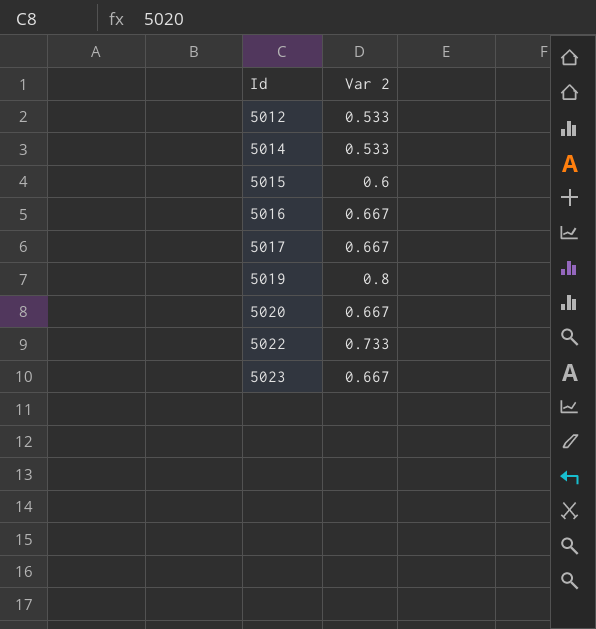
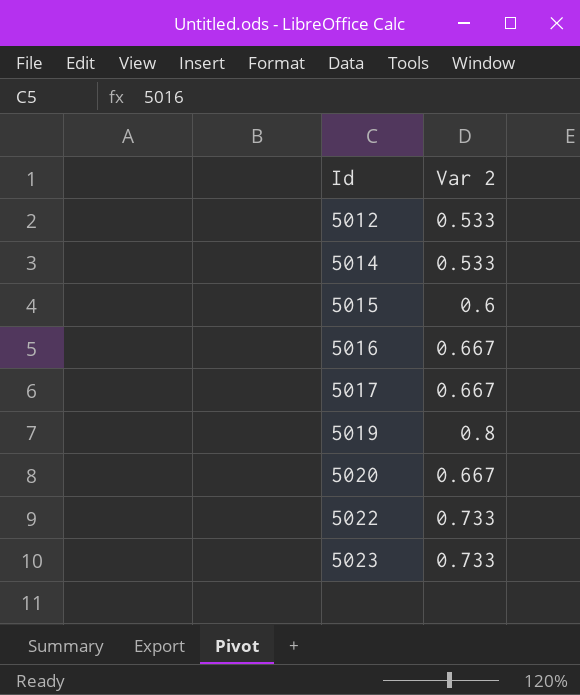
5023 | Var 2: 0.667 -> 0.733

